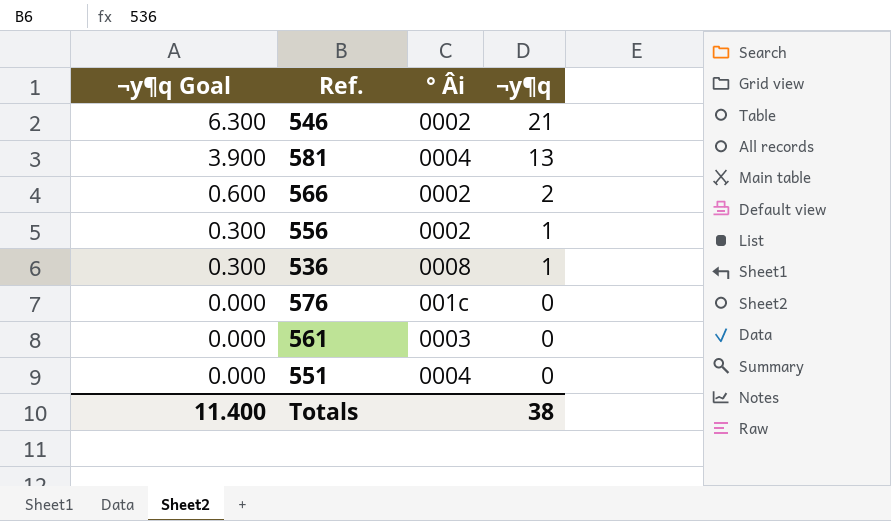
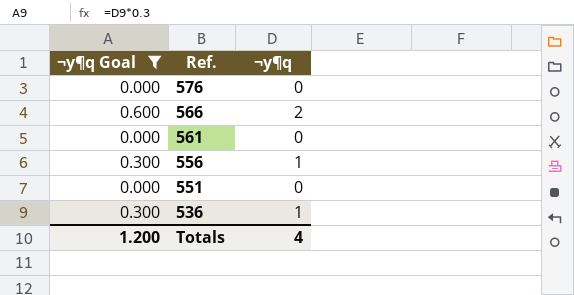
filter: none -> ¬y¶q Goal <= 0.600
row order: ¬y¶q Goal descending -> Ref. descending
column ° Âi | position: 3 -> none
Totals | ¬y¶q Goal: 11.400 -> 1.200
Totals | ¬y¶q: 38 -> 4

